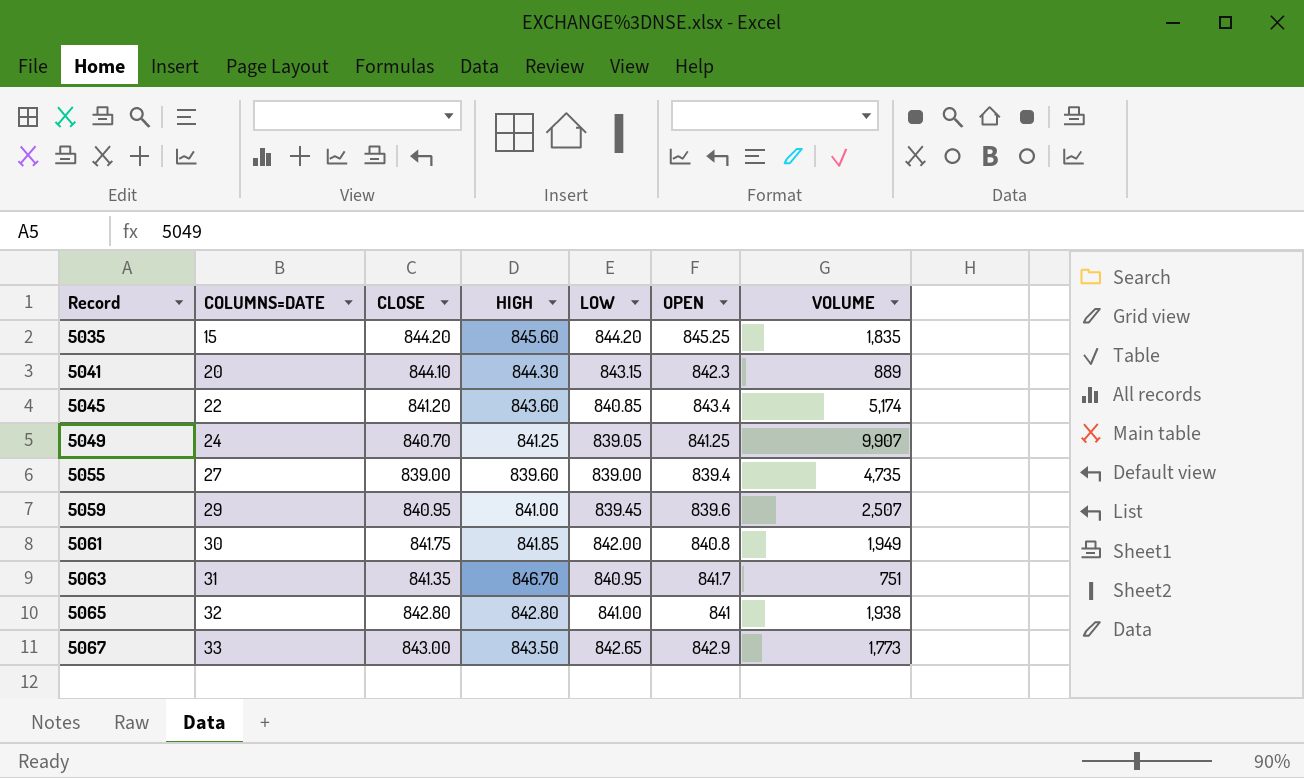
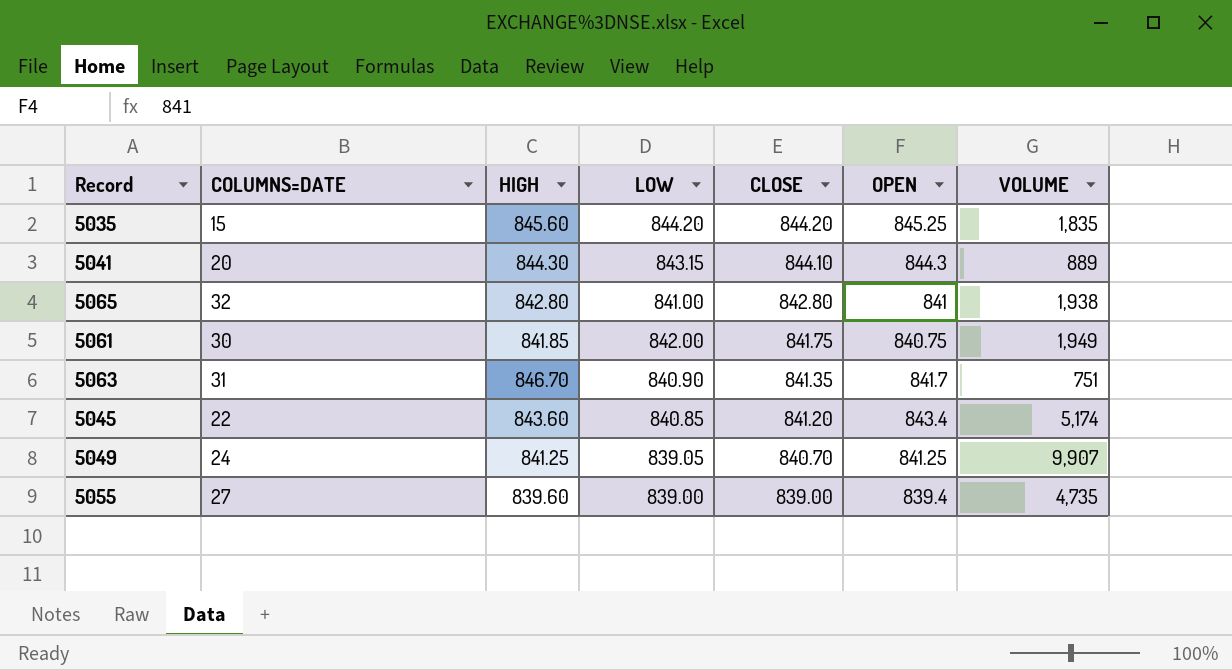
row order: Record ascending -> CLOSE descending
column CLOSE | position: 3 -> 5
row 5059: 29 | 840.95 | 841.00 | 839.45 | 839.6 | 2,507 -> none
row 5067: 33 | 843.00 | 843.50 | 842.65 | 842.9 | 1,773 -> none
5041 | OPEN: 842.3 -> 844.3
5061 | OPEN: 840.8 -> 840.75
5063 | LOW: 840.95 -> 840.90

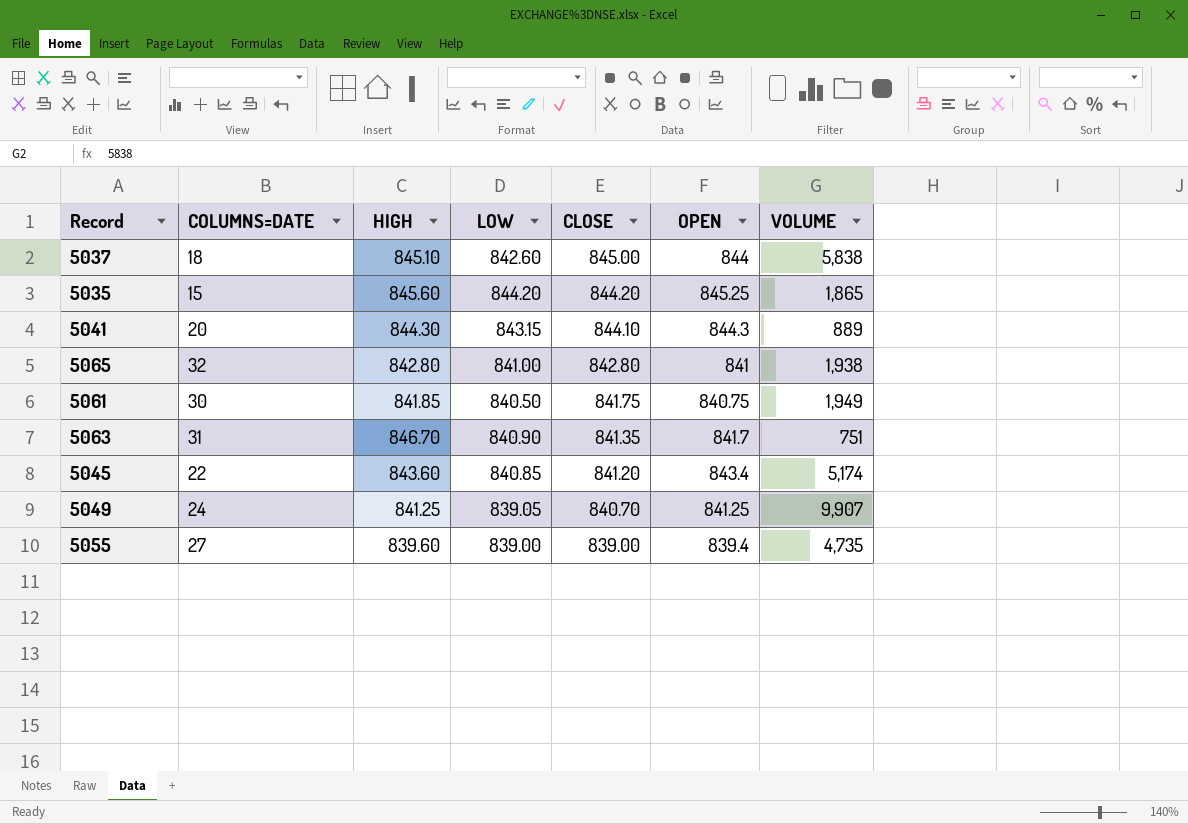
row 5037: none -> 18 | 845.10 | 842.60 | 845.00 | 844 | 5,838
5035 | VOLUME: 1,835 -> 1,865
5061 | LOW: 842.00 -> 840.50

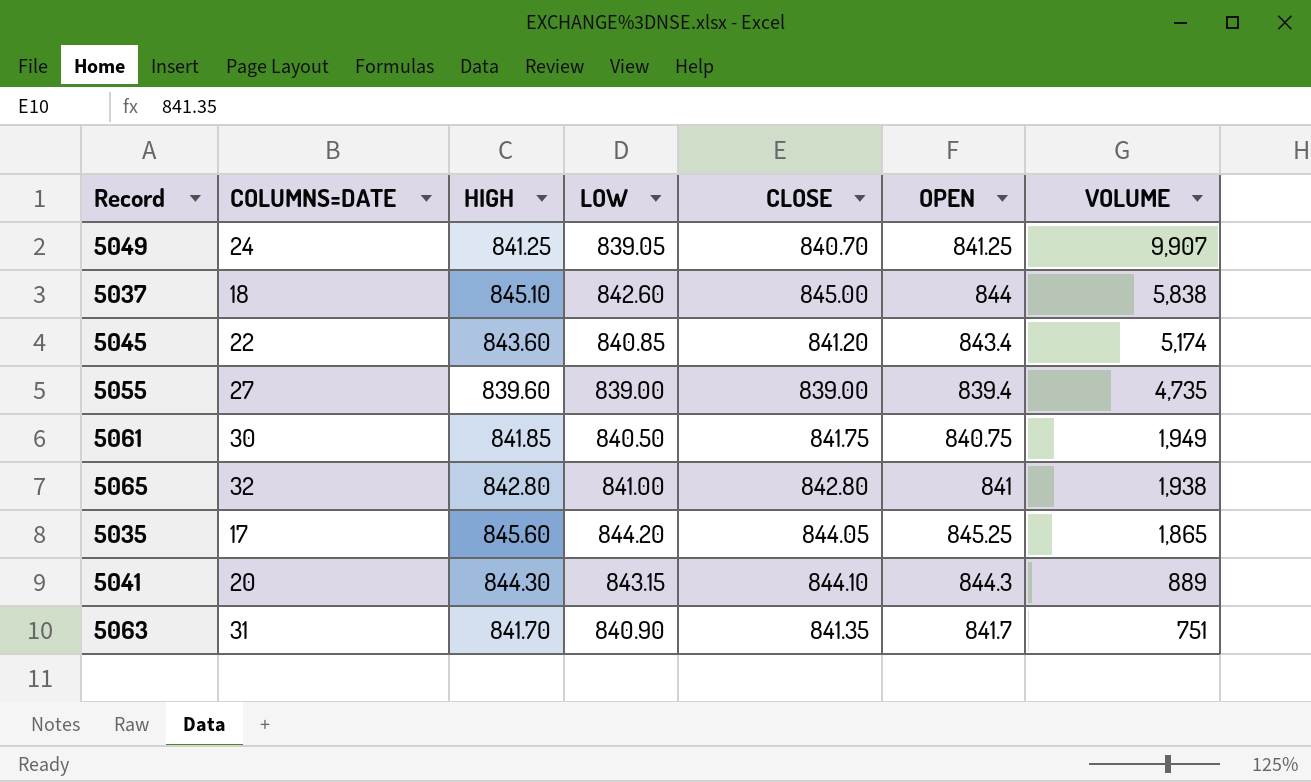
row order: CLOSE descending -> VOLUME descending
5035 | COLUMNS=DATE: 15 -> 17
5035 | CLOSE: 844.20 -> 844.05
5063 | HIGH: 846.70 -> 841.70

